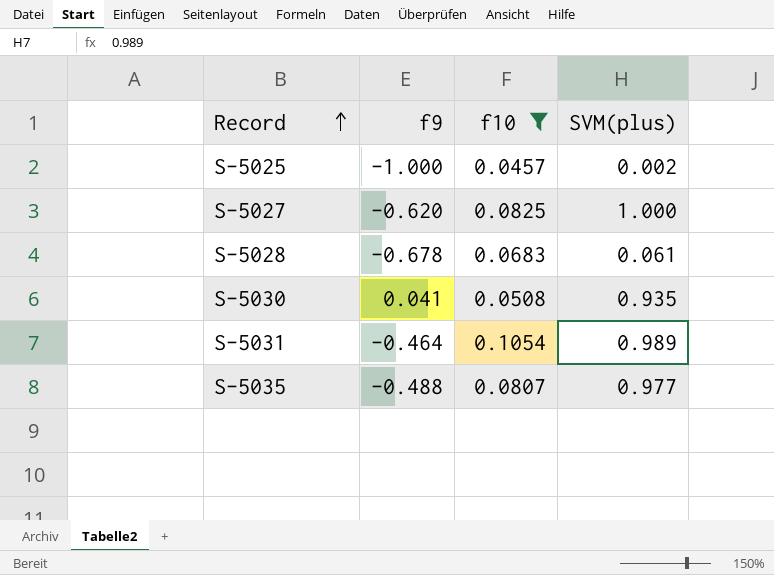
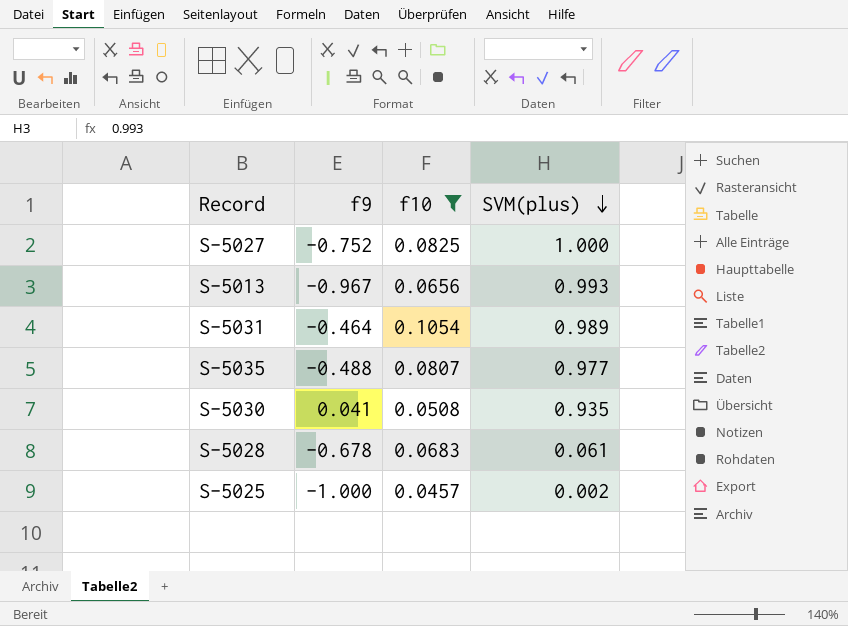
row order: Record ascending -> SVM(plus) descending
S-5027 | f9: -0.620 -> -0.752
row S-5013: none -> -0.967 | 0.0656 | 0.993

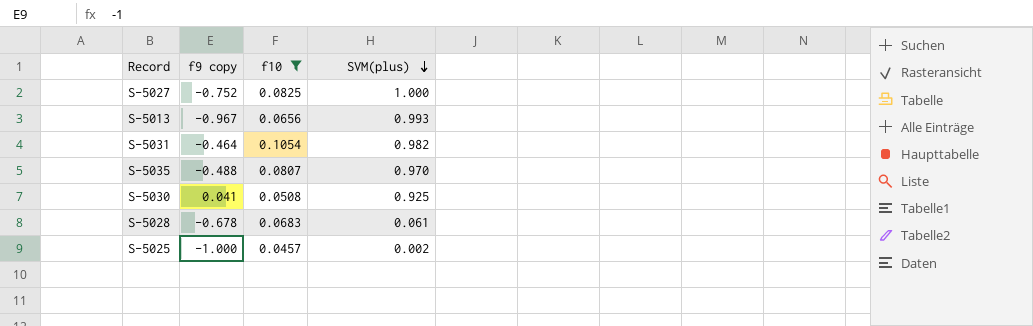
column name: f9 -> f9 copy
S-5031 | SVM(plus): 0.989 -> 0.982
S-5035 | SVM(plus): 0.977 -> 0.970
S-5030 | SVM(plus): 0.935 -> 0.925

